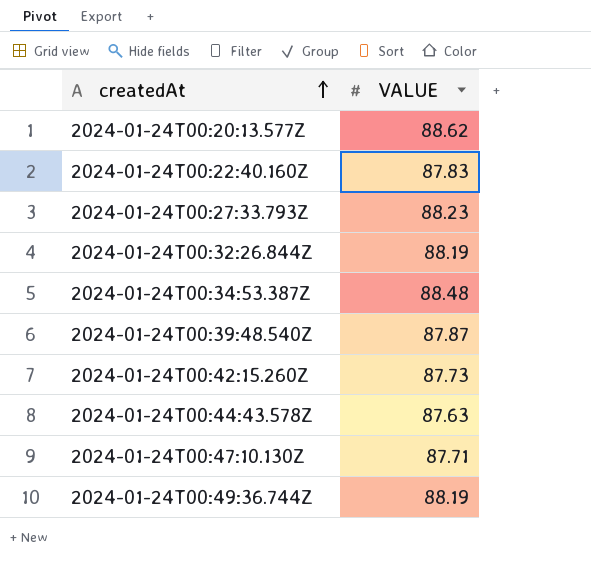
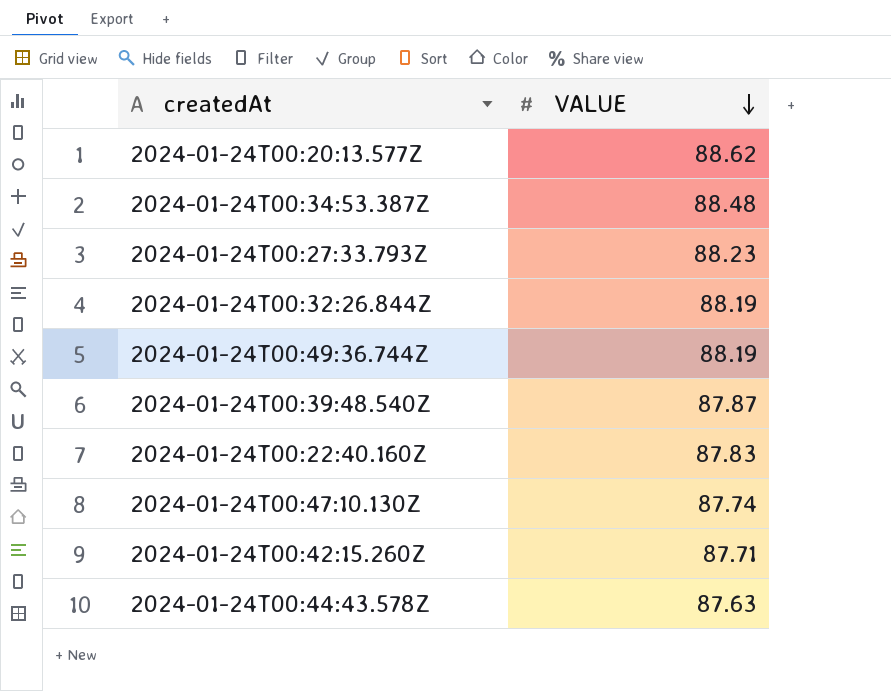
row order: createdAt ascending -> VALUE descending
2024-01-24T00:47:10.130Z | VALUE: 87.71 -> 87.74
2024-01-24T00:42:15.260Z | VALUE: 87.73 -> 87.71

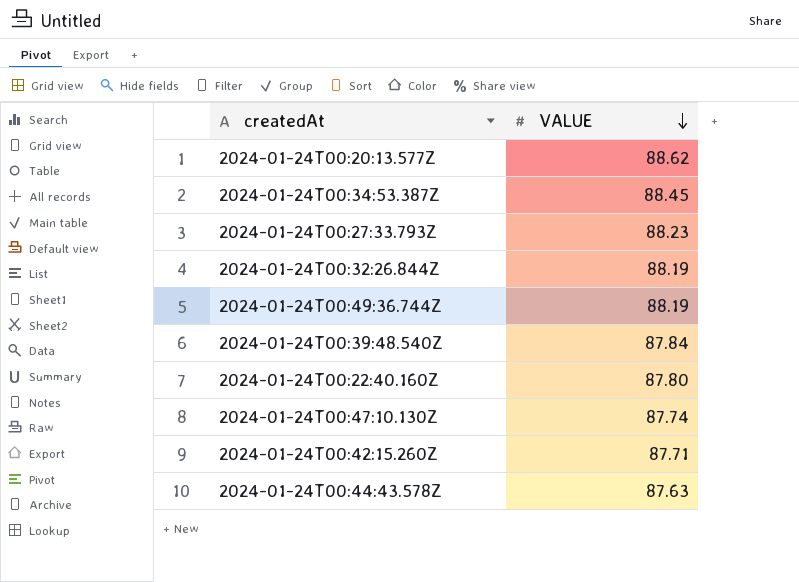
2024-01-24T00:34:53.387Z | VALUE: 88.48 -> 88.45
2024-01-24T00:39:48.540Z | VALUE: 87.87 -> 87.84
2024-01-24T00:22:40.160Z | VALUE: 87.83 -> 87.80

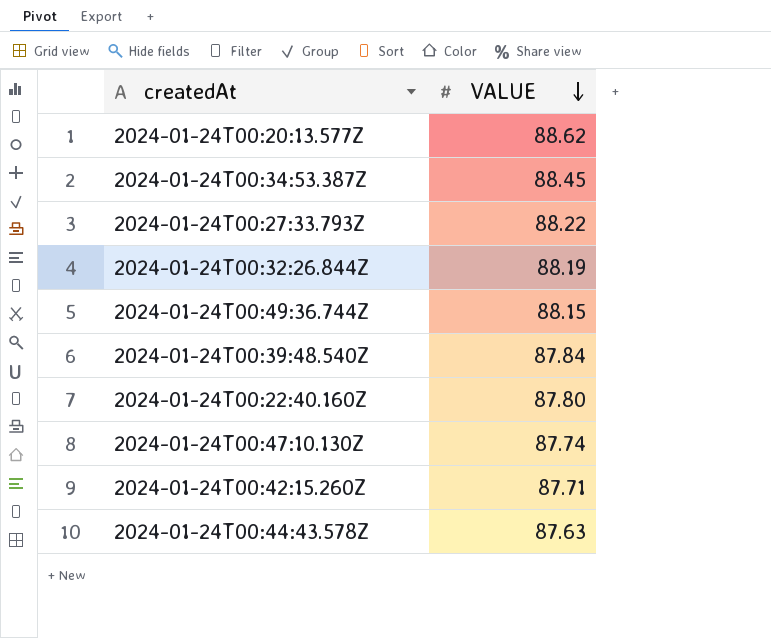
2024-01-24T00:27:33.793Z | VALUE: 88.23 -> 88.22
2024-01-24T00:49:36.744Z | VALUE: 88.19 -> 88.15

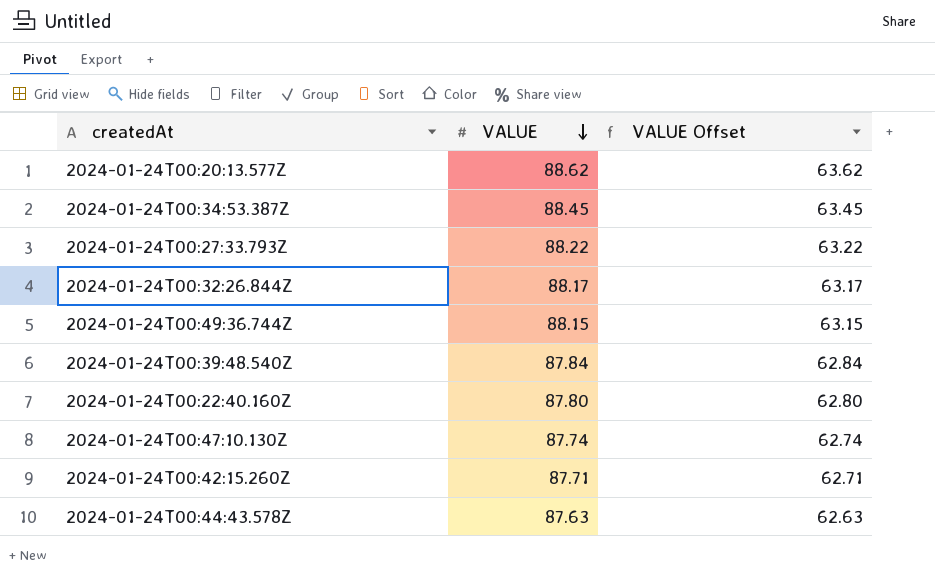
column VALUE Offset | formula: none -> [VALUE] - 25
2024-01-24T00:32:26.844Z | VALUE: 88.19 -> 88.17

